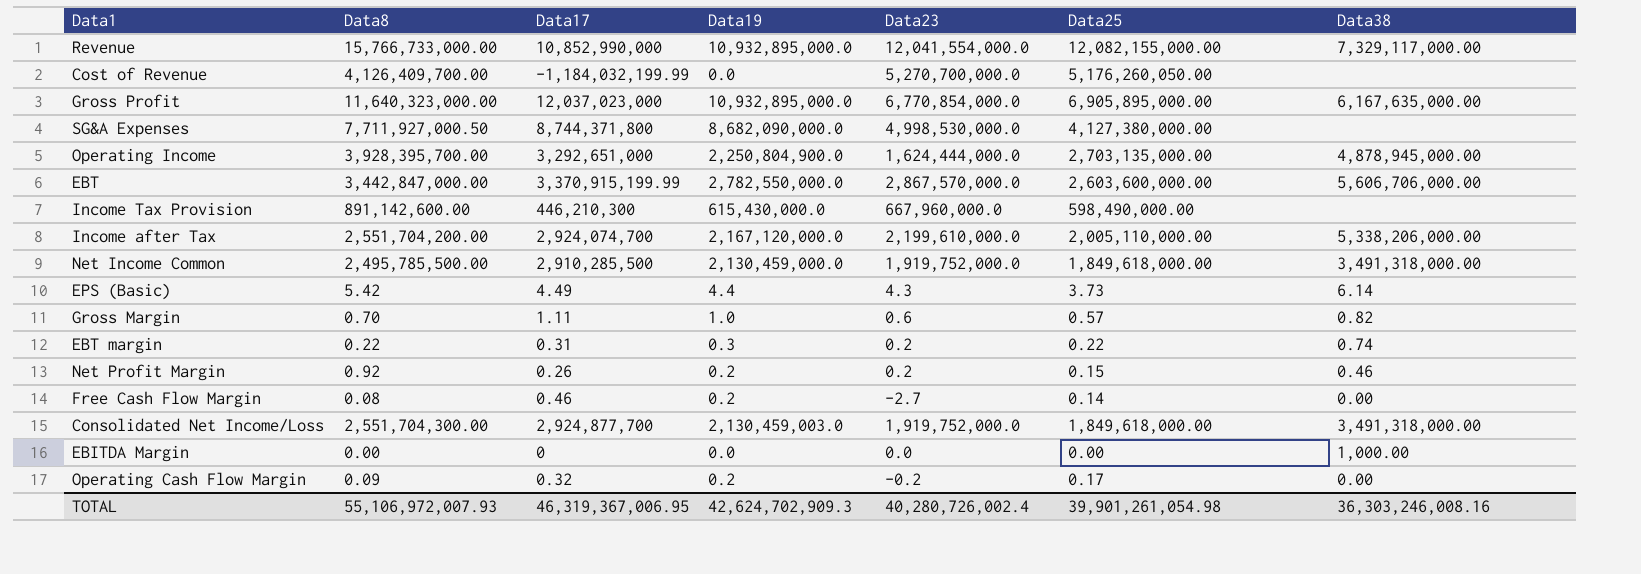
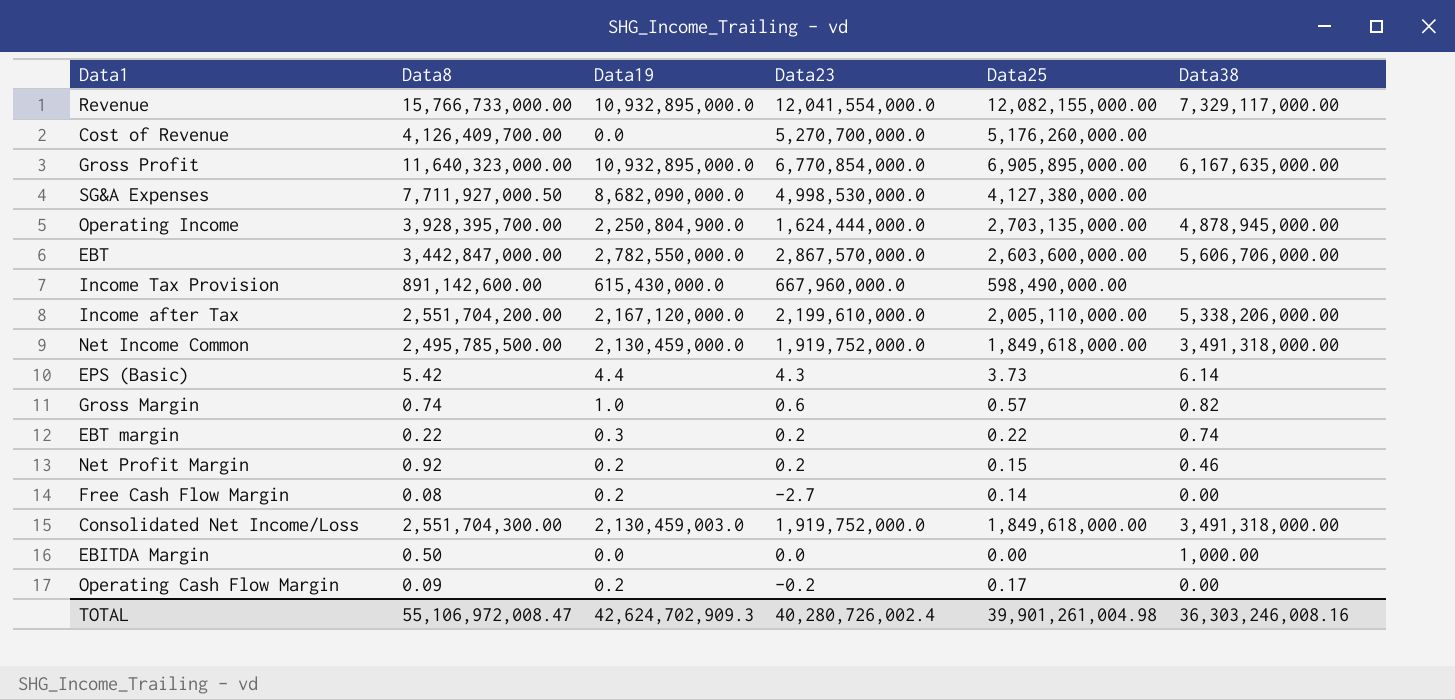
column Data17 | position: 3 -> none
Cost of Revenue | Data25: 5,176,260,050.00 -> 5,176,260,000.00
Gross Margin | Data8: 0.70 -> 0.74
EBITDA Margin | Data8: 0.00 -> 0.50
TOTAL | Data8: 55,106,972,007.93 -> 55,106,972,008.47
TOTAL | Data25: 39,901,261,054.98 -> 39,901,261,004.98

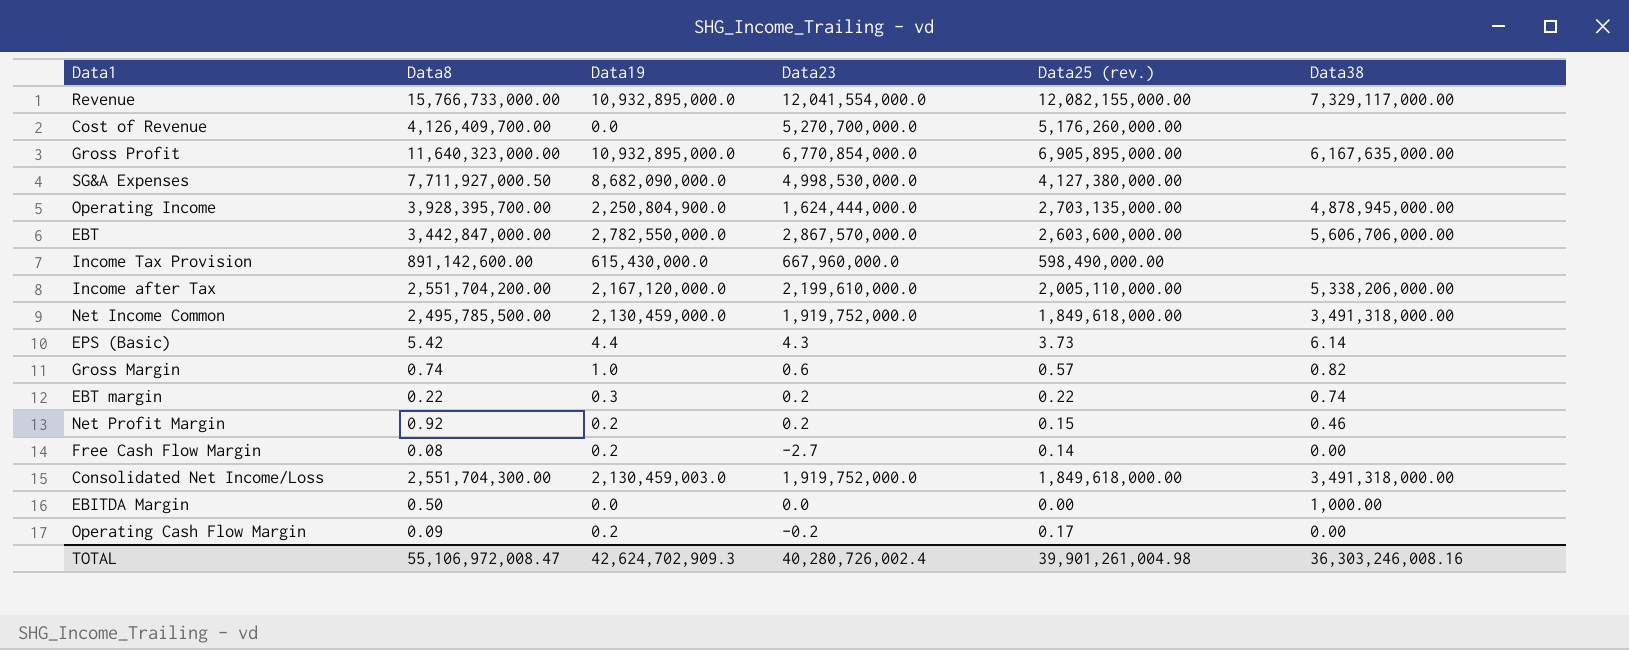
column name: Data25 -> Data25 (rev.)

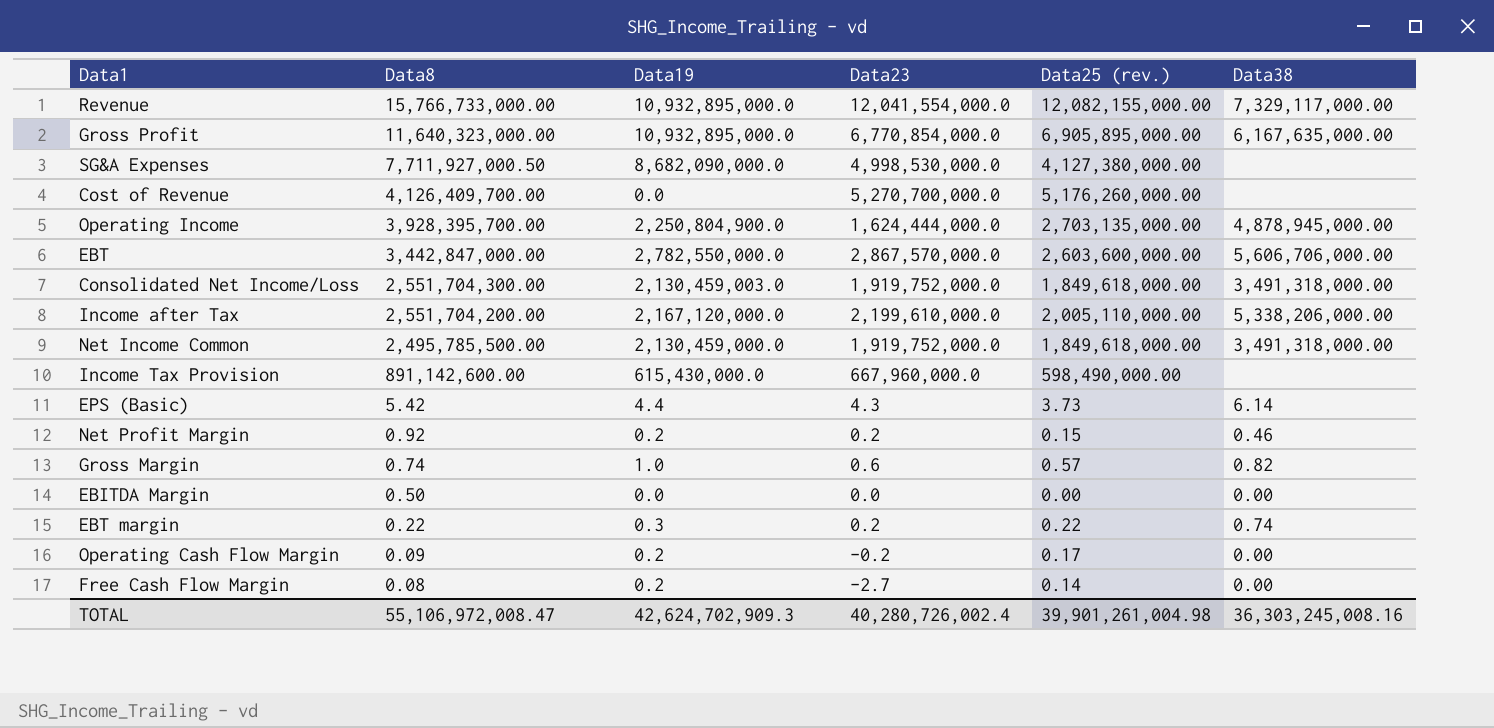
row order: none -> Data8 descending
EBITDA Margin | Data38: 1,000.00 -> 0.00
TOTAL | Data38: 36,303,246,008.16 -> 36,303,245,008.16

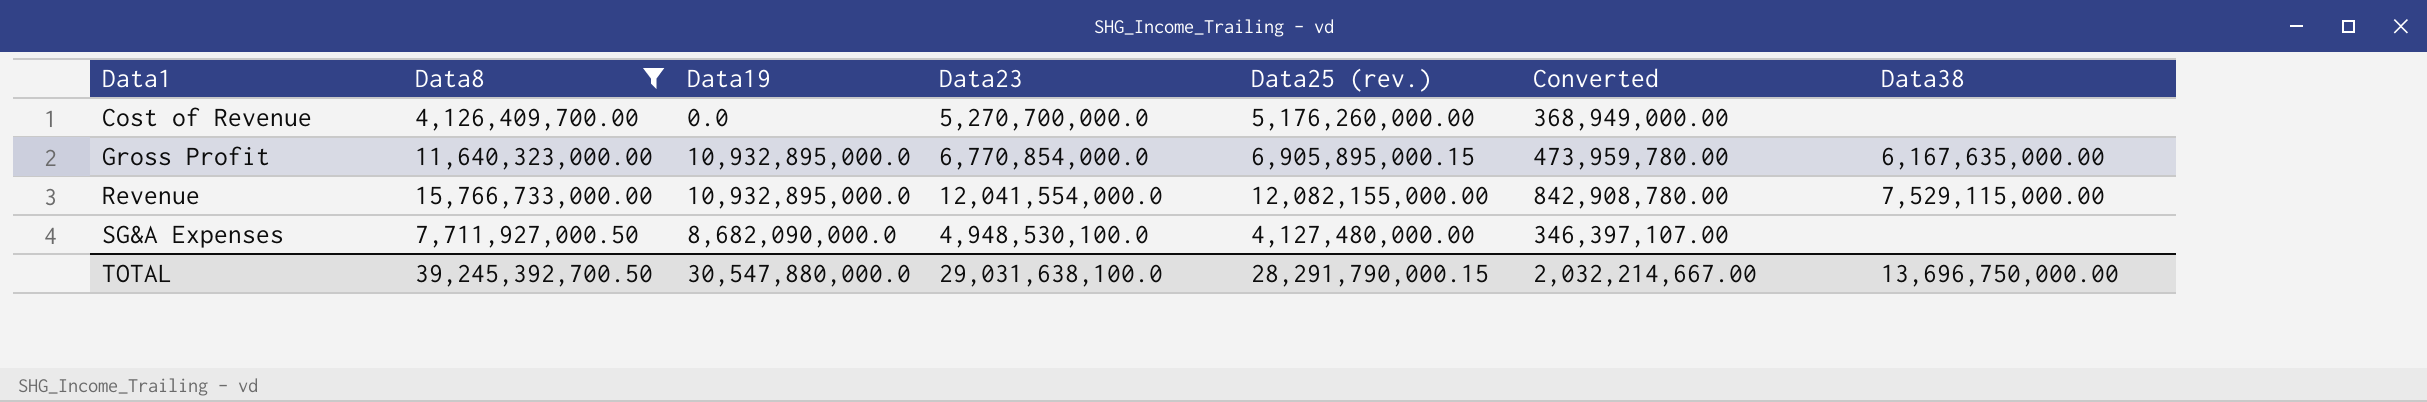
filter: none -> Data8 >= 4,126,409,700.00
row order: Data8 descending -> Data1 ascending
column Converted | formula: none -> [Data23] * 0.07
Gross Profit | Data25 (rev.): 6,905,895,000.00 -> 6,905,895,000.15
Revenue | Data38: 7,329,117,000.00 -> 7,529,115,000.00
SG&A Expenses | Data23: 4,998,530,000.0 -> 4,948,530,100.0
SG&A Expenses | Data25 (rev.): 4,127,380,000.00 -> 4,127,480,000.00
TOTAL | Data8: 55,106,972,008.47 -> 39,245,392,700.50
TOTAL | Data19: 42,624,702,909.3 -> 30,547,880,000.0
TOTAL | Data23: 40,280,726,002.4 -> 29,031,638,100.0
TOTAL | Data25 (rev.): 39,901,261,004.98 -> 28,291,790,000.15
TOTAL | Data38: 36,303,245,008.16 -> 13,696,750,000.00

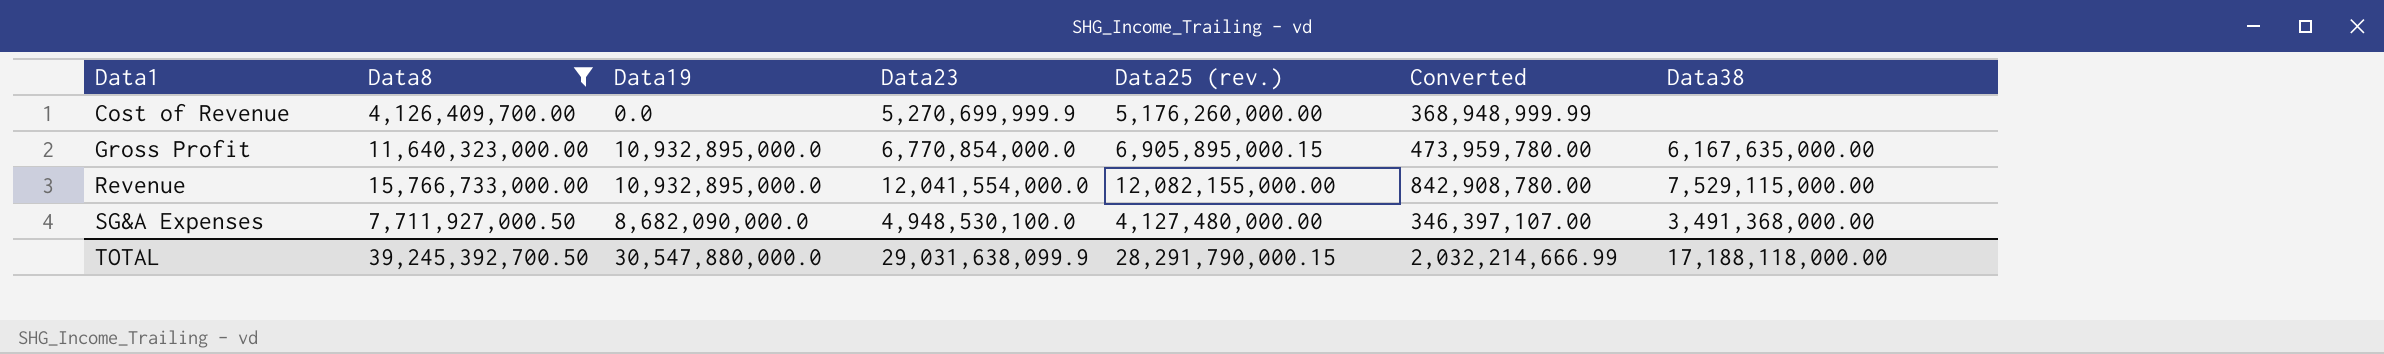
Cost of Revenue | Data23: 5,270,700,000.0 -> 5,270,699,999.9
Cost of Revenue | Converted: 368,949,000.00 -> 368,948,999.99
SG&A Expenses | Data38: none -> 3,491,368,000.00
TOTAL | Data23: 29,031,638,100.0 -> 29,031,638,099.9
TOTAL | Converted: 2,032,214,667.00 -> 2,032,214,666.99
TOTAL | Data38: 13,696,750,000.00 -> 17,188,118,000.00

